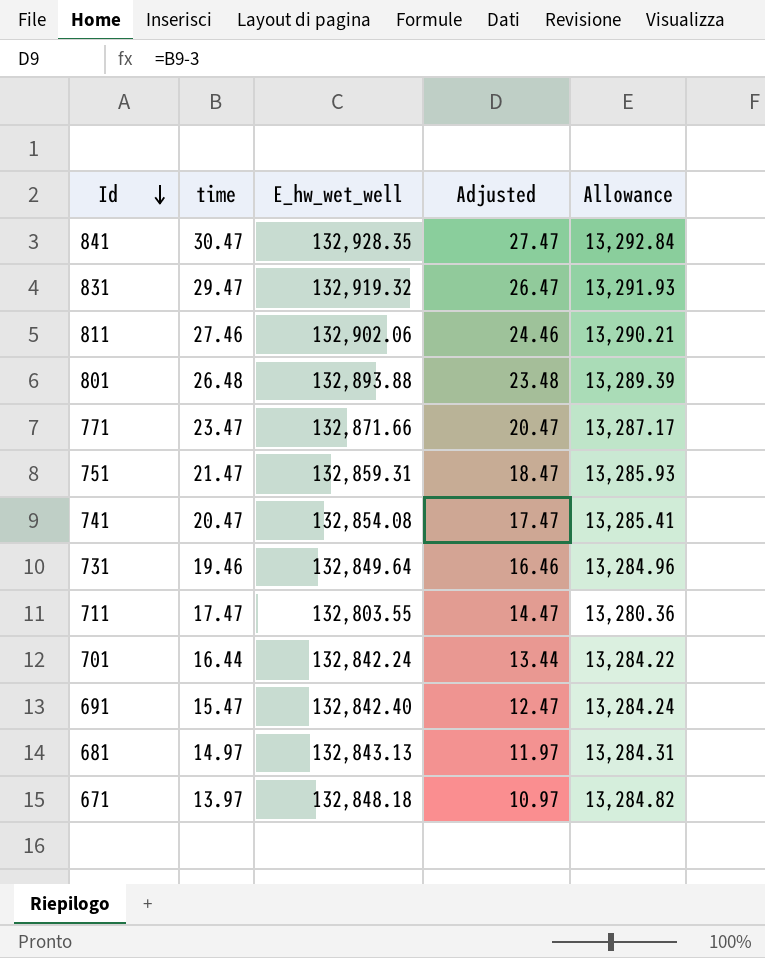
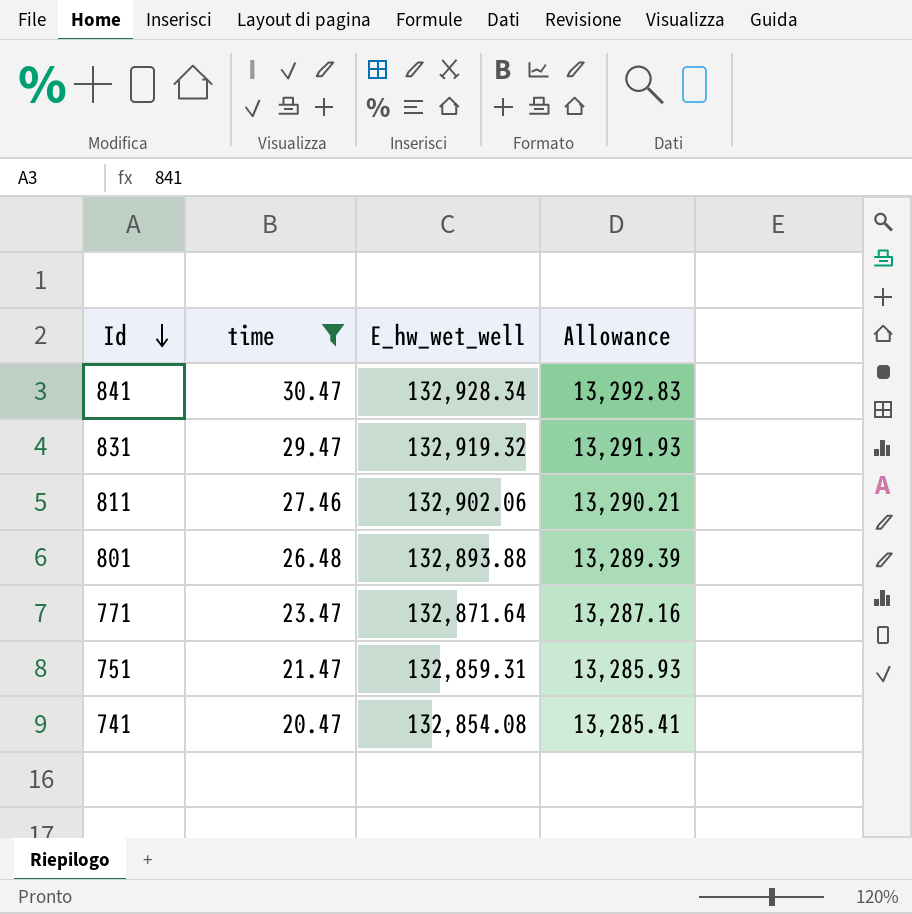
filter: none -> time >= 20.47
column Adjusted | formula: [time] - 3 -> none
841 | E_hw_wet_well: 132,928.35 -> 132,928.34
841 | Allowance: 13,292.84 -> 13,292.83
771 | E_hw_wet_well: 132,871.66 -> 132,871.64
771 | Allowance: 13,287.17 -> 13,287.16

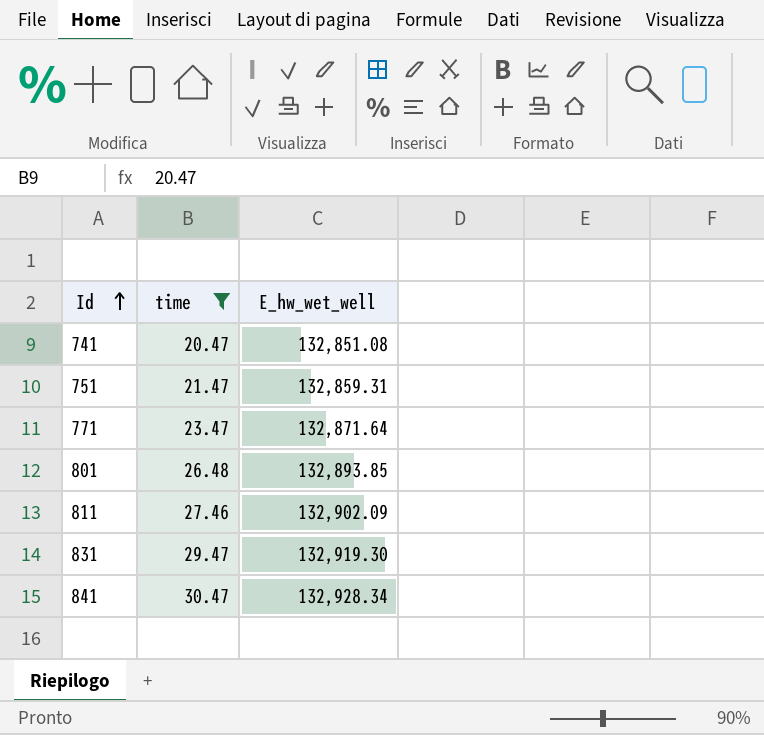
row order: Id descending -> Id ascending
column Allowance | formula: [E_hw_wet_well] * 0.1 -> none
741 | E_hw_wet_well: 132,854.08 -> 132,851.08
801 | E_hw_wet_well: 132,893.88 -> 132,893.85
811 | E_hw_wet_well: 132,902.06 -> 132,902.09
831 | E_hw_wet_well: 132,919.32 -> 132,919.30

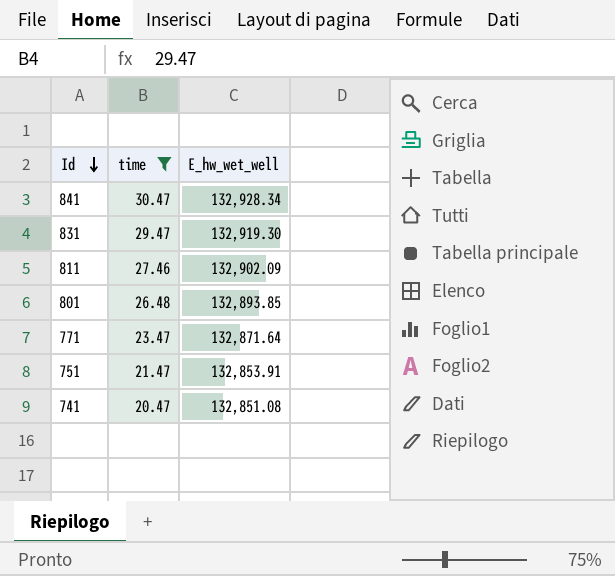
row order: Id ascending -> Id descending
751 | E_hw_wet_well: 132,859.31 -> 132,853.91

